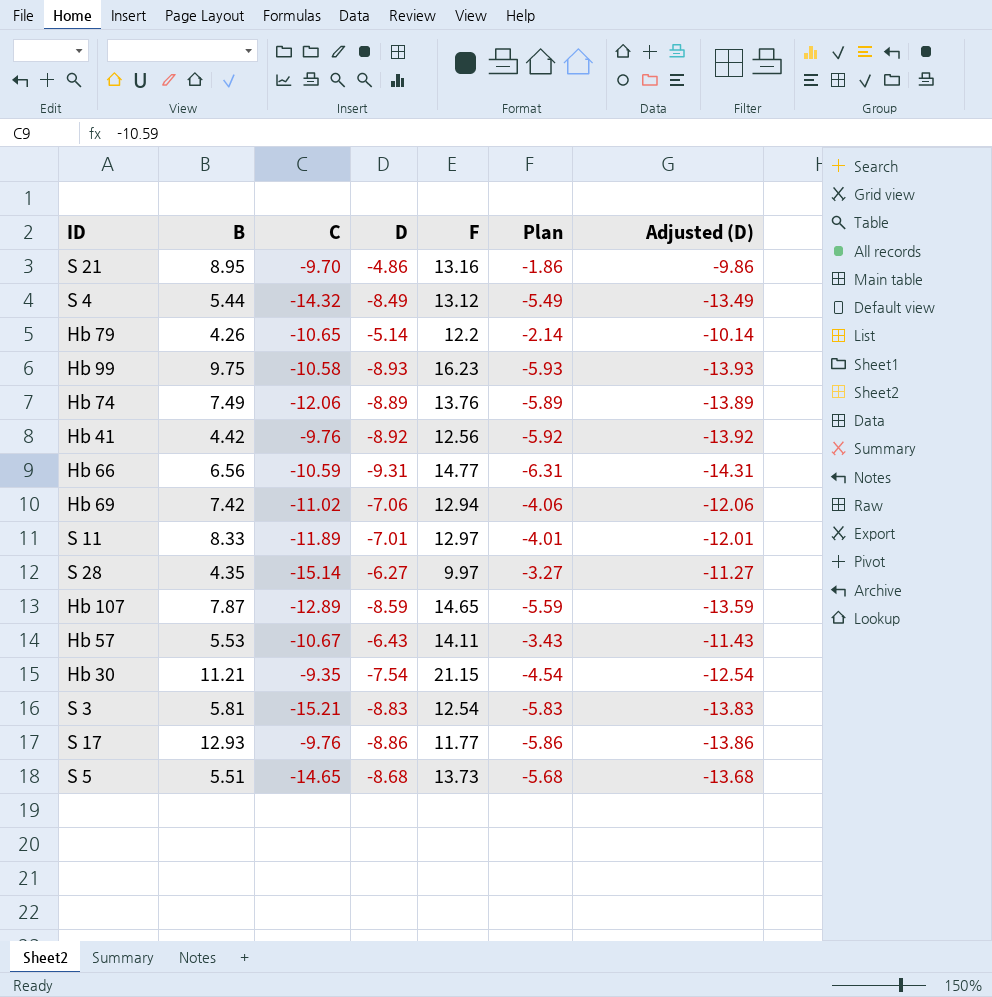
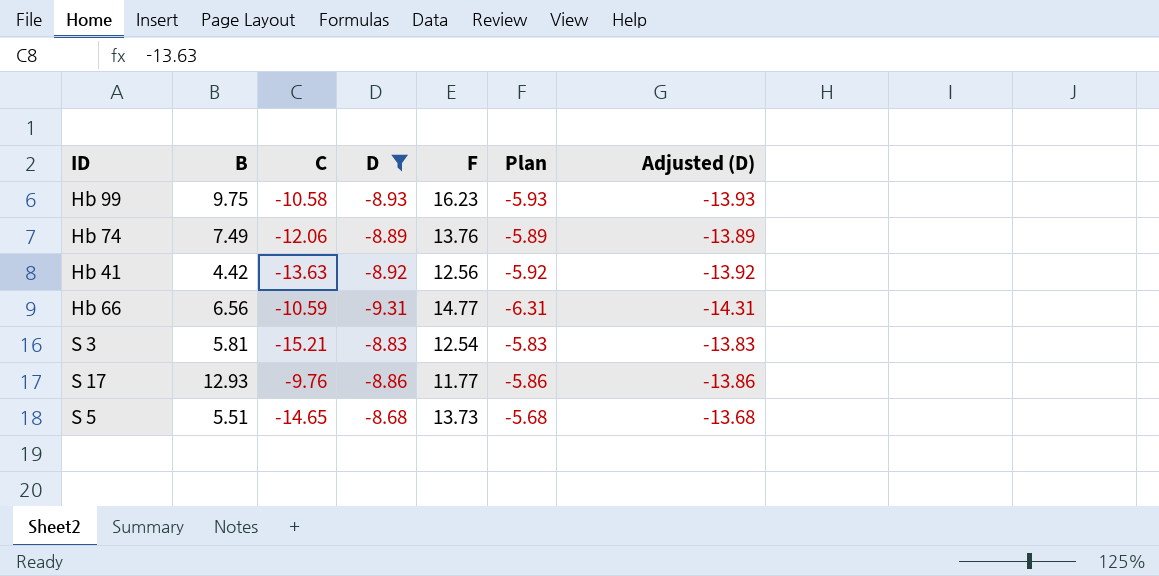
filter: none -> D <= -8.68
Hb 41 | C: -9.76 -> -13.63

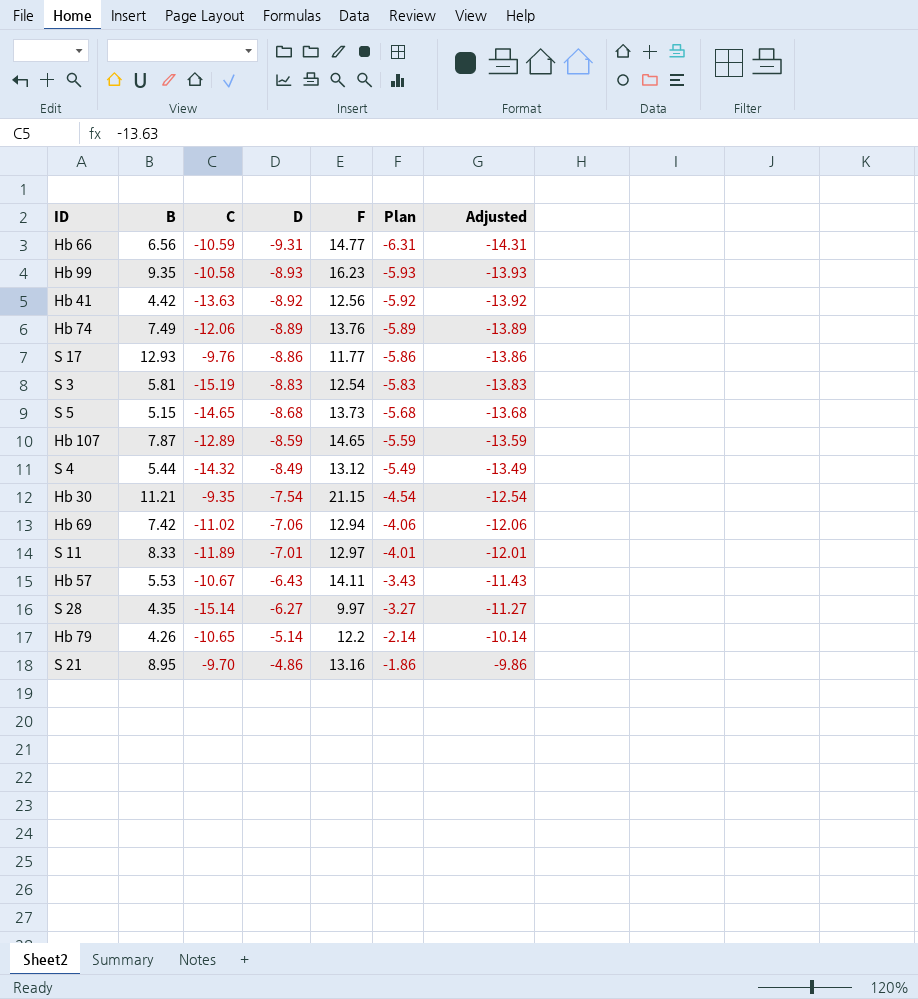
filter: D <= -8.68 -> none
row order: none -> D ascending
column name: Adjusted (D) -> Adjusted
Hb 99 | B: 9.75 -> 9.35
S 3 | C: -15.21 -> -15.19
S 5 | B: 5.51 -> 5.15

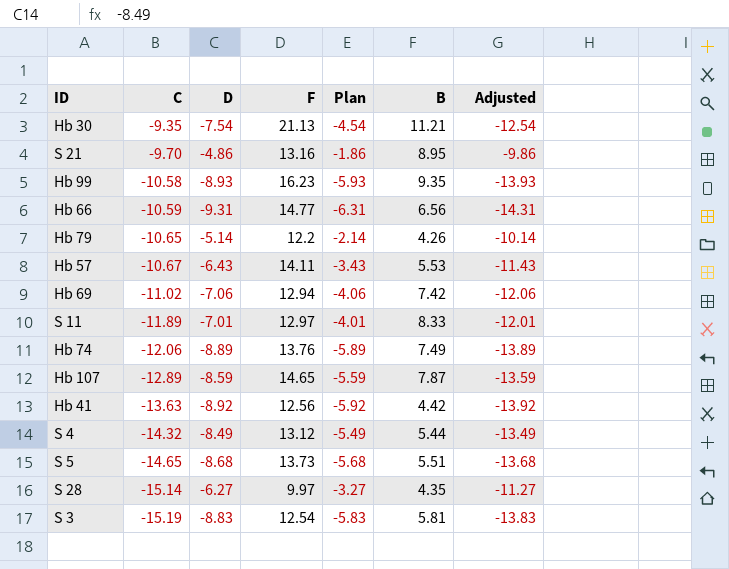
row order: D ascending -> C descending
column B | position: 2 -> 6
row S 17: 12.93 | -9.76 | -8.86 | 11.77 | -5.86 | -13.86 -> none
Hb 30 | F: 21.15 -> 21.13
S 5 | B: 5.15 -> 5.51

